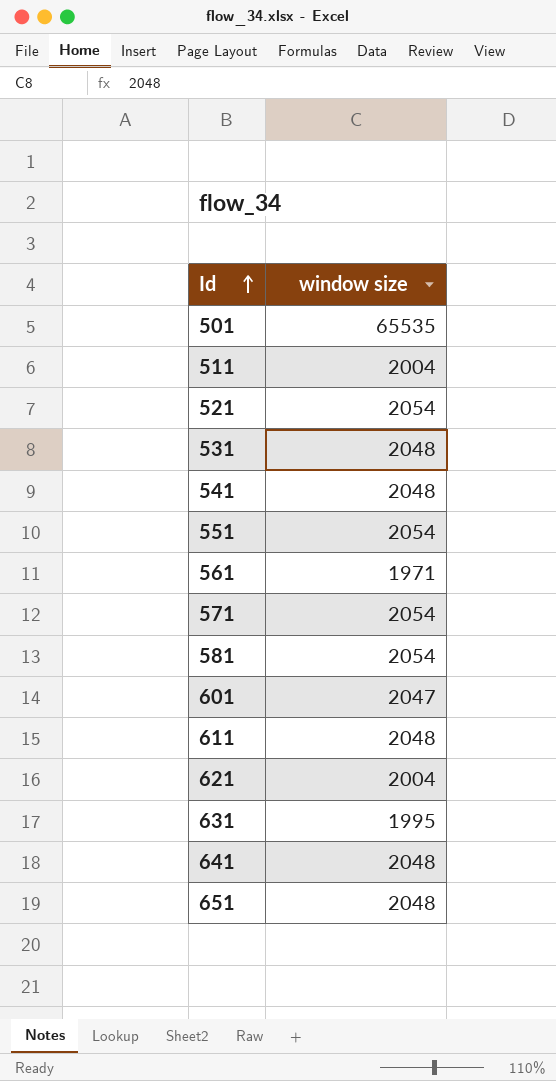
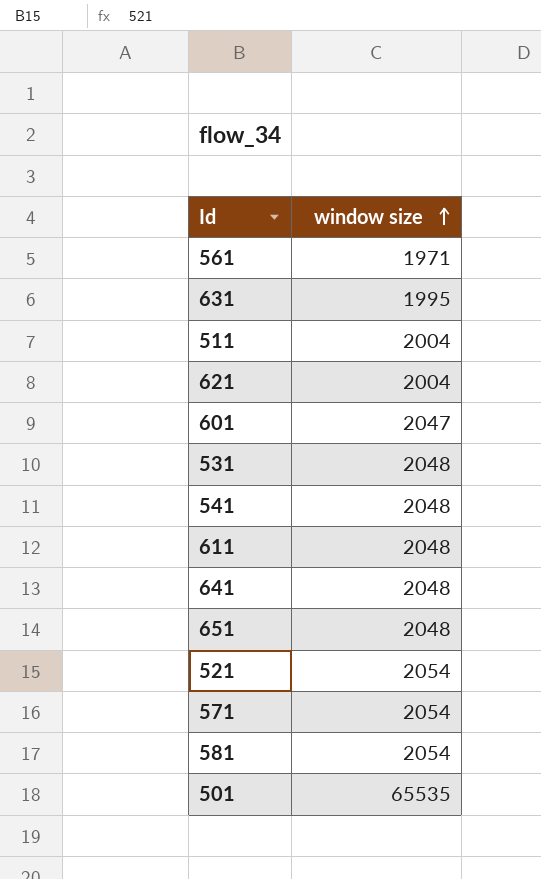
row order: Id ascending -> window size ascending
row 551: 2054 -> none

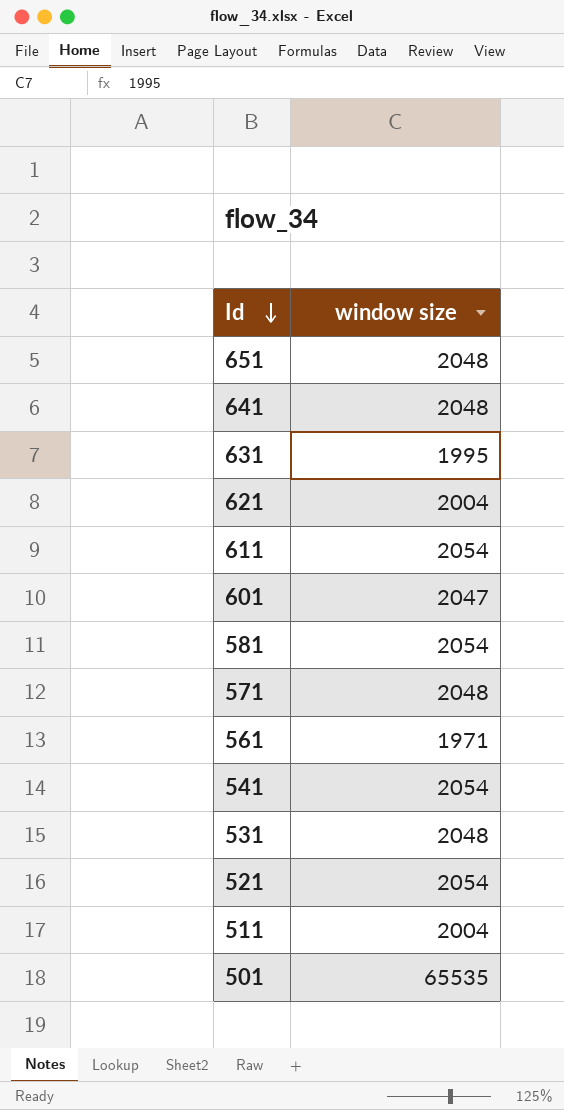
row order: window size ascending -> Id descending
611 | window size: 2048 -> 2054
571 | window size: 2054 -> 2048
541 | window size: 2048 -> 2054

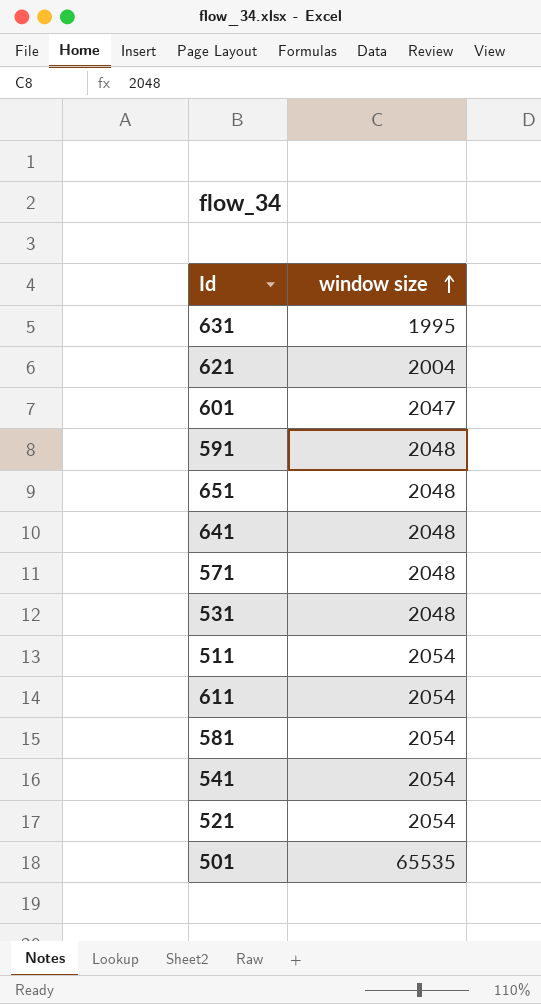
row order: Id descending -> window size ascending
row 561: 1971 -> none
row 591: none -> 2048
511 | window size: 2004 -> 2054

